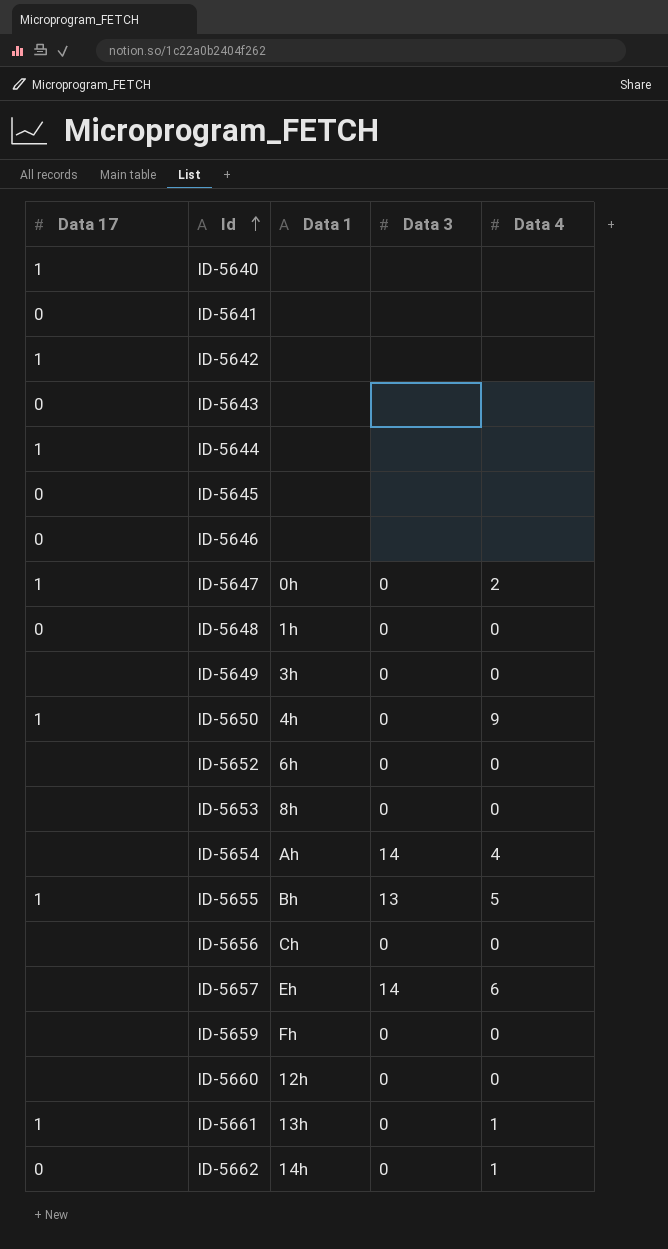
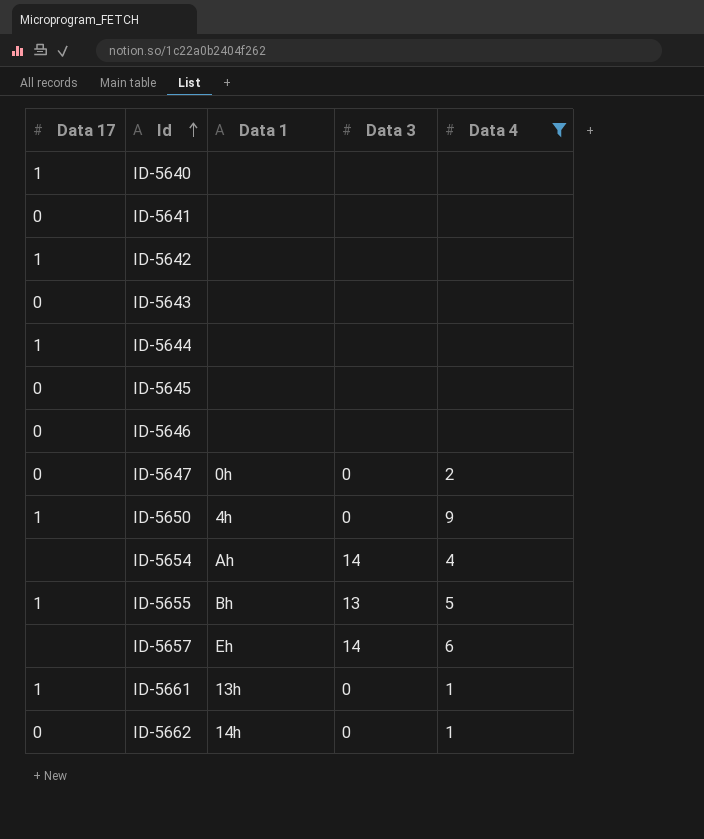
filter: none -> Data 4 != 0
ID-5647 | Data 17: 1 -> 0

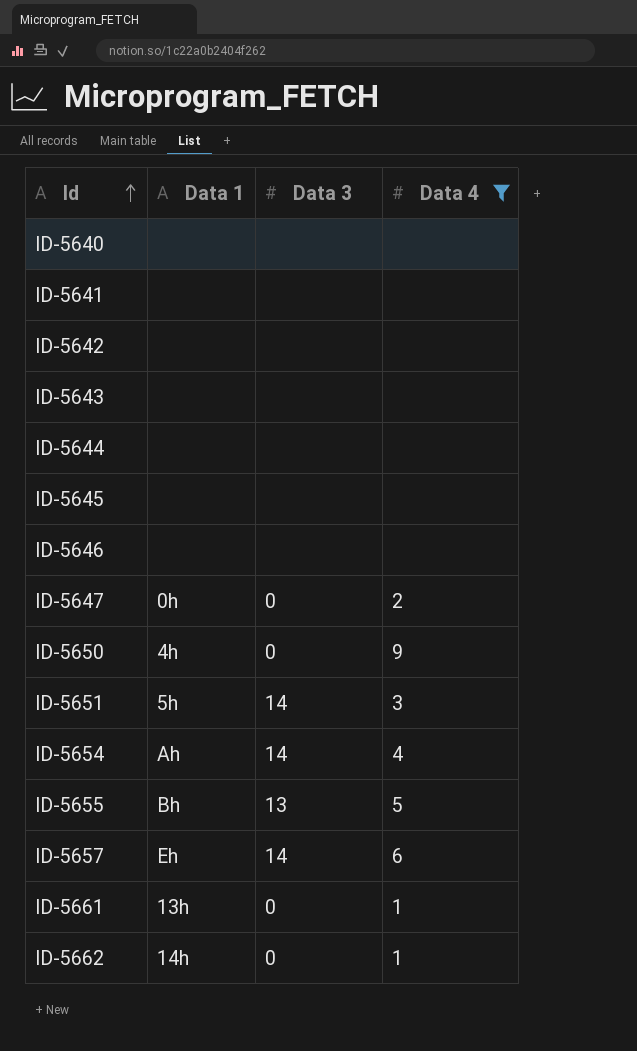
column Data 17 | position: 1 -> none
row ID-5651: none -> 5h | 14 | 3

